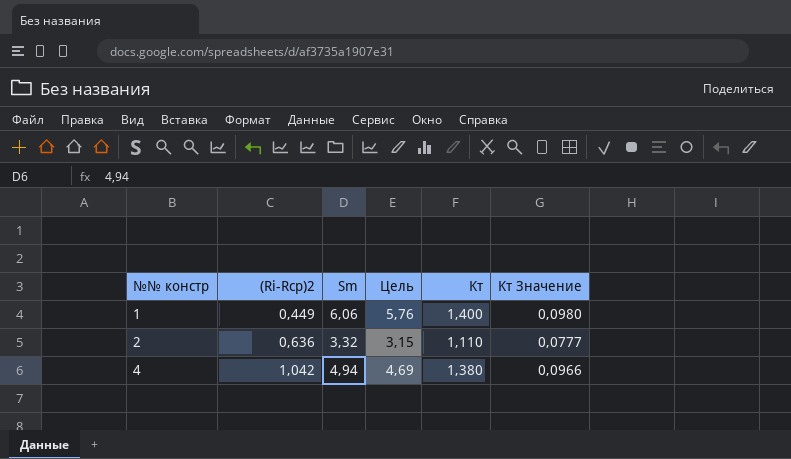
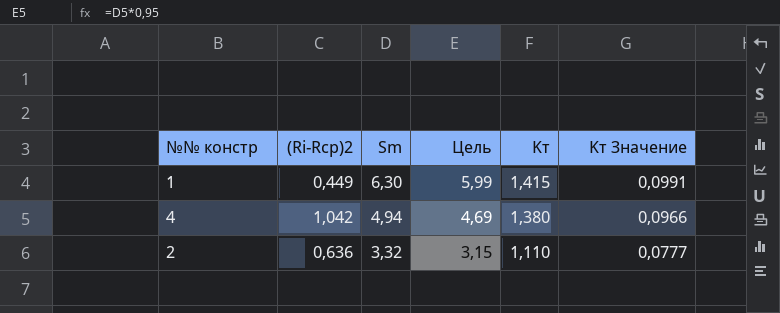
row order: №№ констр ascending -> Sm descending
1 | Sm: 6,06 -> 6,30
1 | Цель: 5,76 -> 5,99
1 | Kт: 1,400 -> 1,415
1 | Kт Значение: 0,0980 -> 0,0991

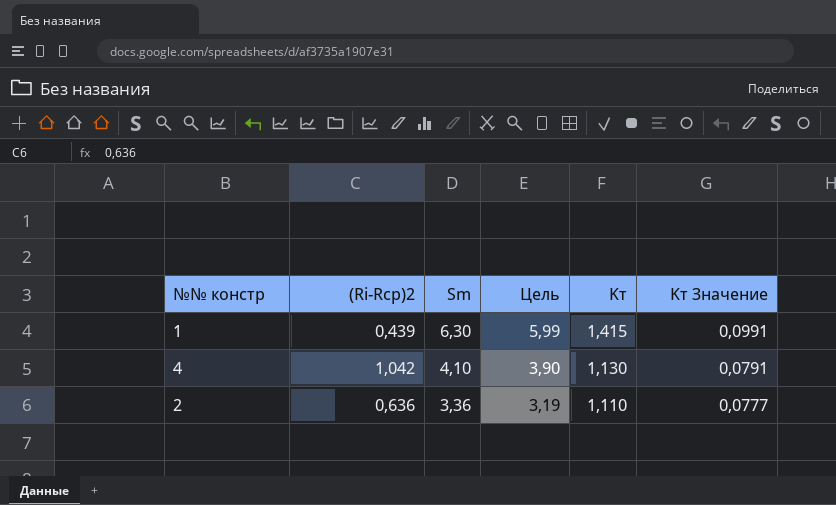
1 | (Ri-Rср)2: 0,449 -> 0,439
4 | Sm: 4,94 -> 4,10
4 | Цель: 4,69 -> 3,90
4 | Kт: 1,380 -> 1,130
4 | Kт Значение: 0,0966 -> 0,0791
2 | Sm: 3,32 -> 3,36
2 | Цель: 3,15 -> 3,19

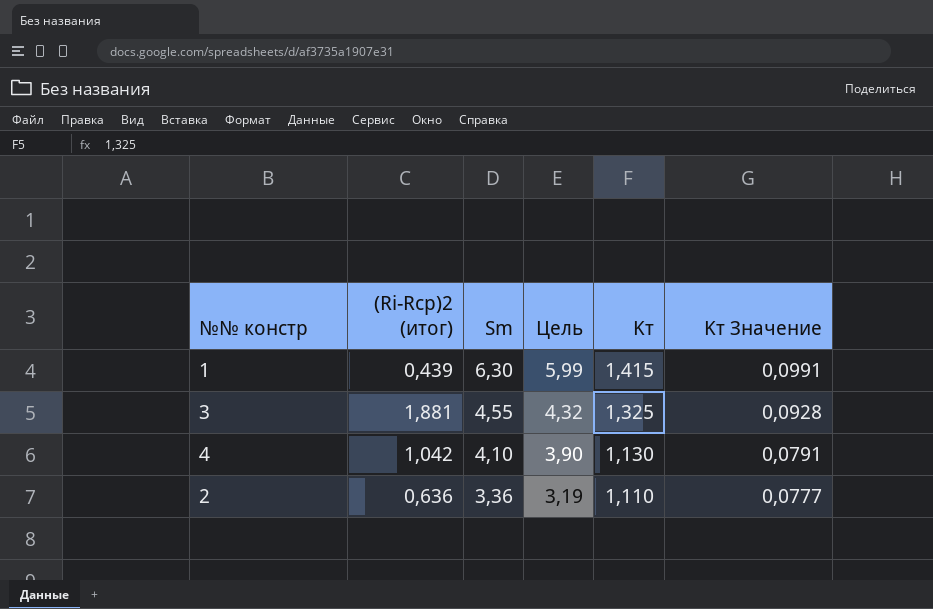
column name: (Ri-Rср)2 -> (Ri-Rср)2 (итог)
row 3: none -> 1,881 | 4,55 | 4,32 | 1,325 | 0,0928

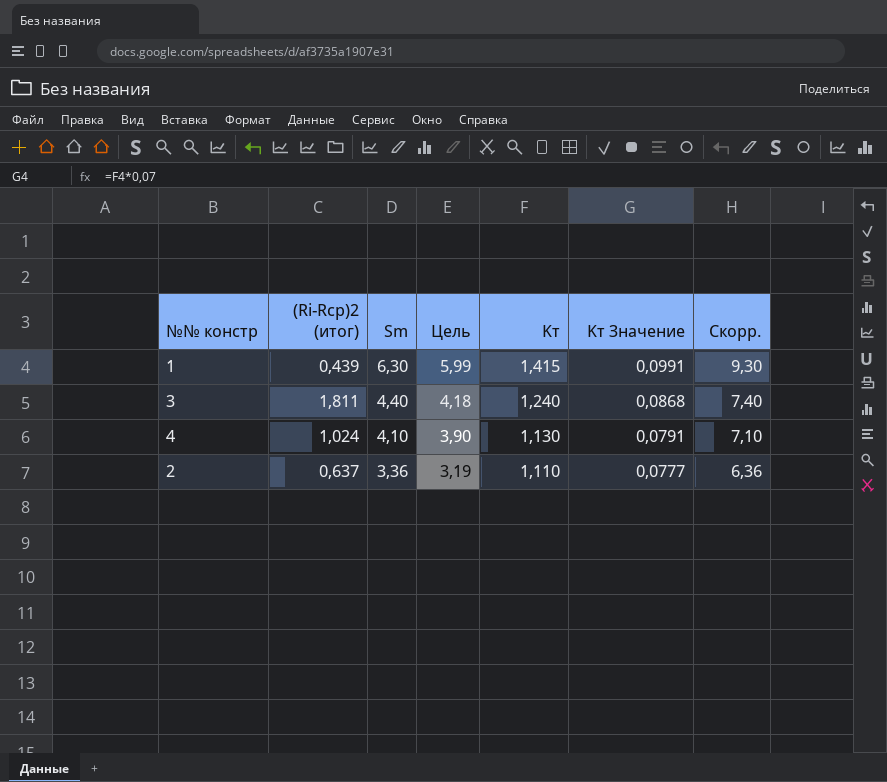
column Скорр. | formula: none -> [Sm] + 3
3 | (Ri-Rср)2 (итог): 1,881 -> 1,811
3 | Sm: 4,55 -> 4,40
3 | Цель: 4,32 -> 4,18
3 | Kт: 1,325 -> 1,240
3 | Kт Значение: 0,0928 -> 0,0868
4 | (Ri-Rср)2 (итог): 1,042 -> 1,024
2 | (Ri-Rср)2 (итог): 0,636 -> 0,637

